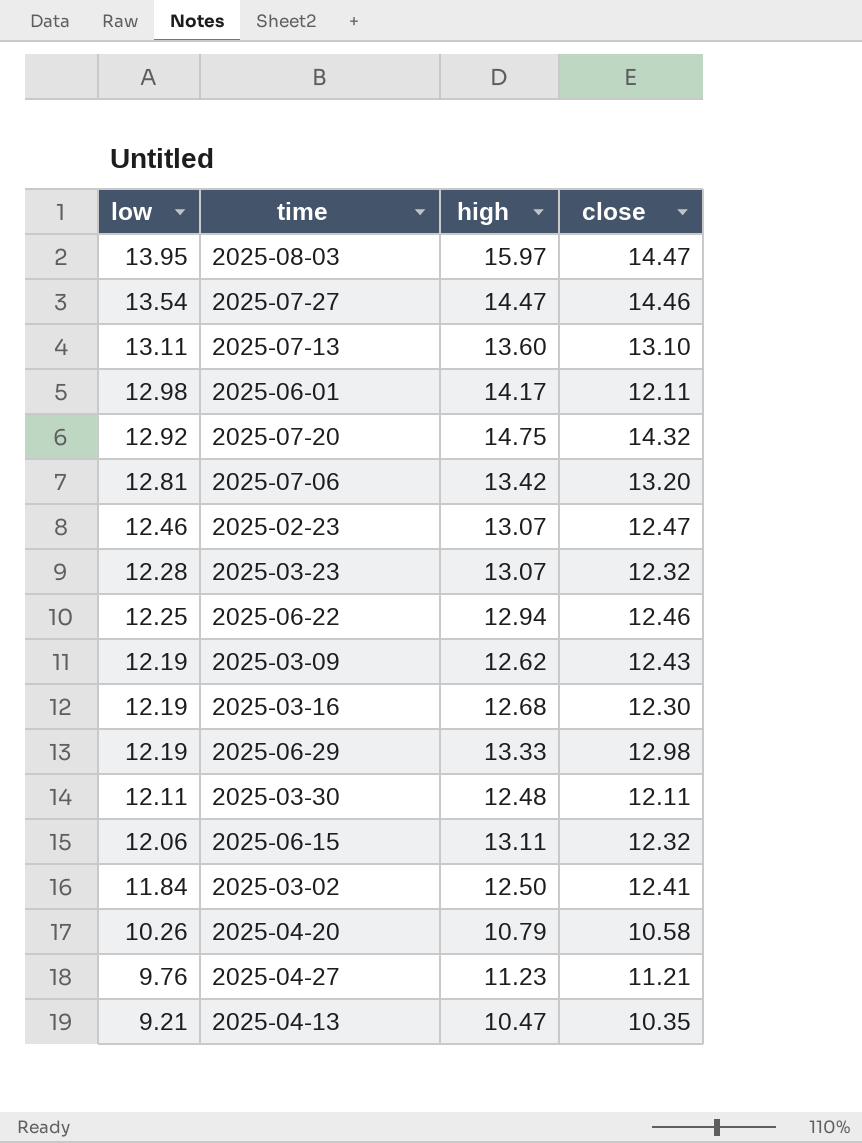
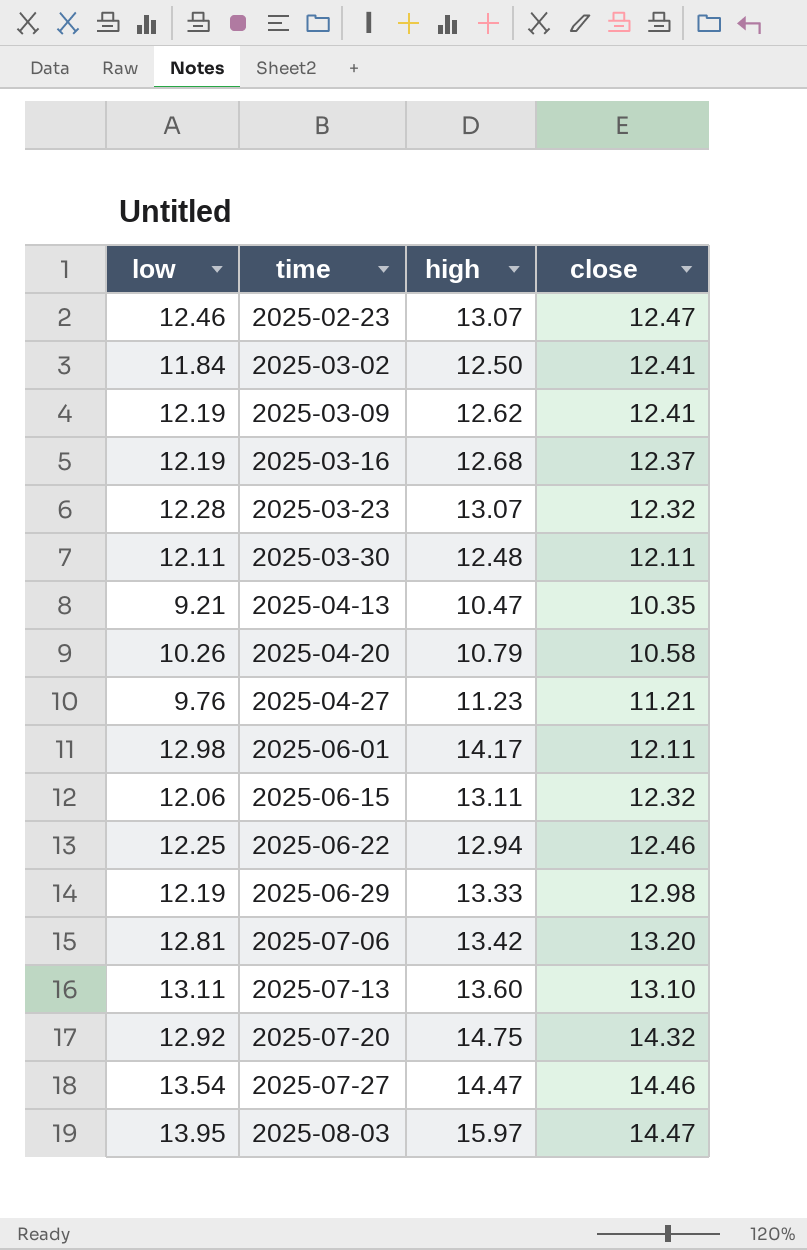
row order: low descending -> time ascending
2025-03-09 | close: 12.43 -> 12.41
2025-03-16 | close: 12.30 -> 12.37

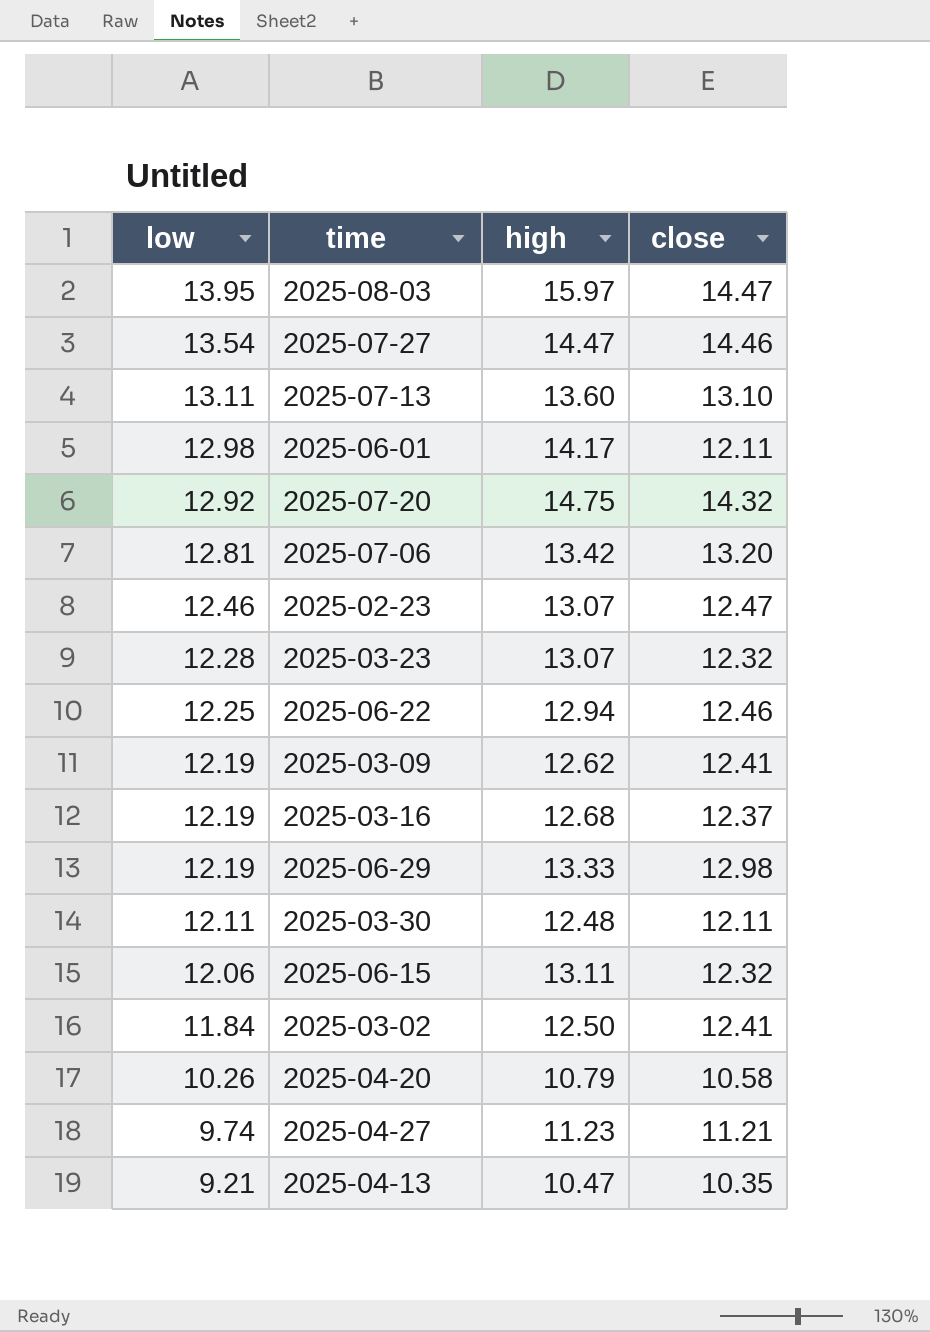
row order: time ascending -> low descending
2025-04-27 | low: 9.76 -> 9.74

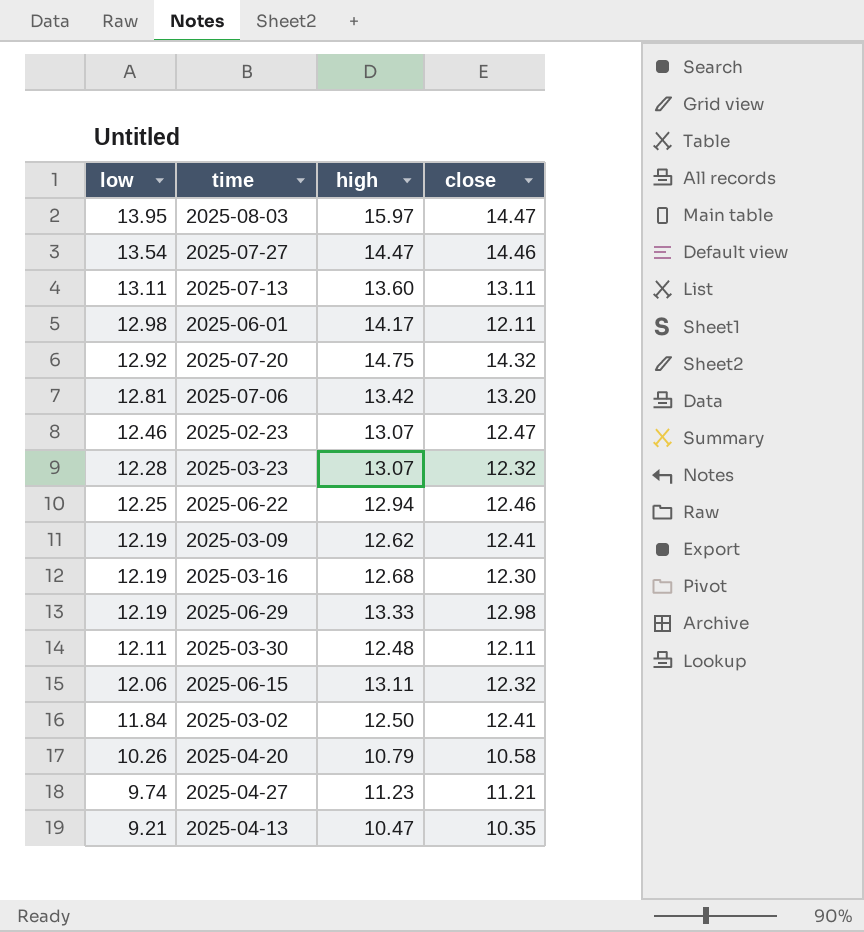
2025-07-13 | close: 13.10 -> 13.11
2025-03-16 | close: 12.37 -> 12.30

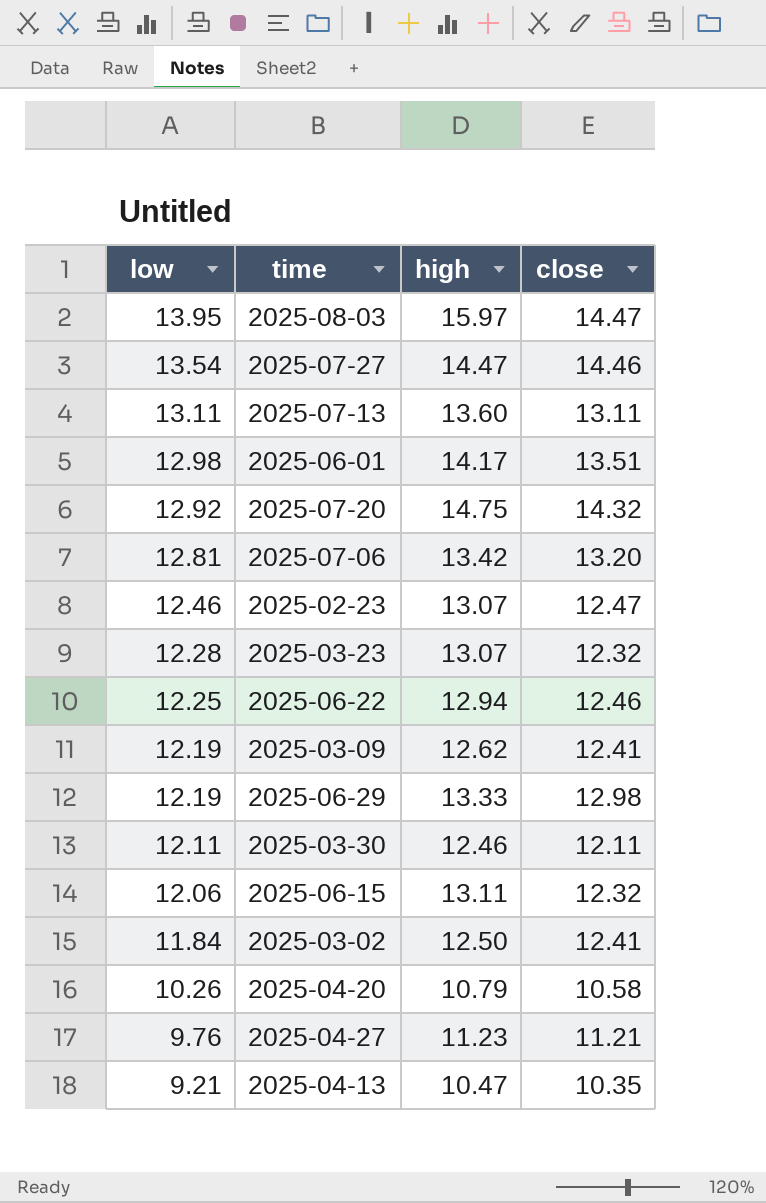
row 2025-03-16: 12.19 | 12.68 | 12.30 -> none
2025-06-01 | close: 12.11 -> 13.51
2025-03-30 | high: 12.48 -> 12.46
2025-04-27 | low: 9.74 -> 9.76

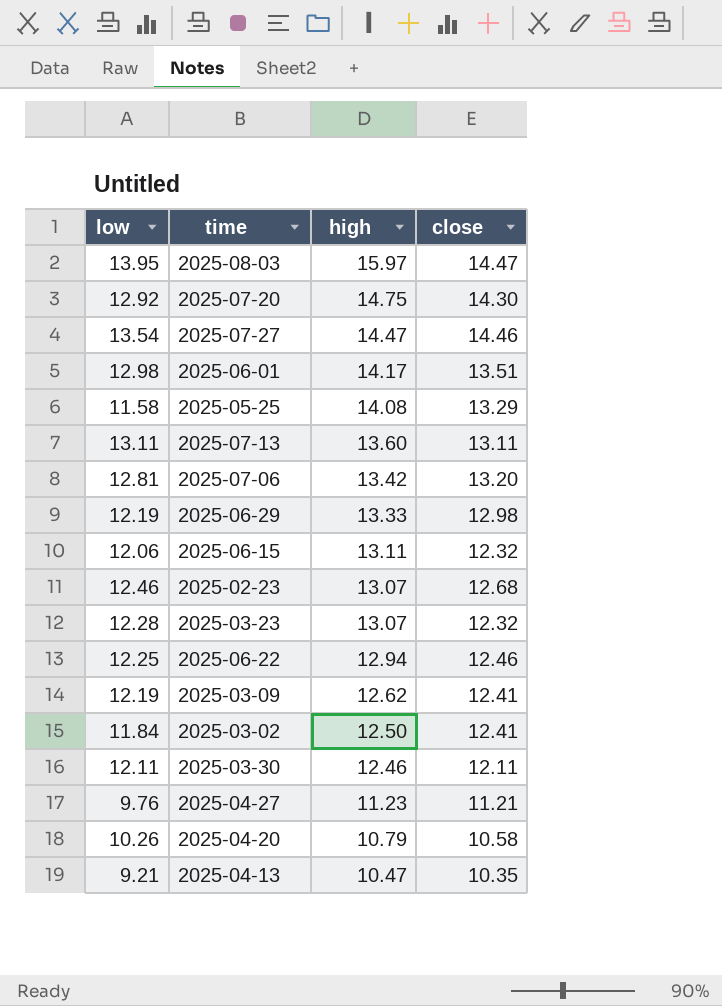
row order: low descending -> high descending
2025-07-20 | close: 14.32 -> 14.30
row 2025-05-25: none -> 11.58 | 14.08 | 13.29
2025-02-23 | close: 12.47 -> 12.68

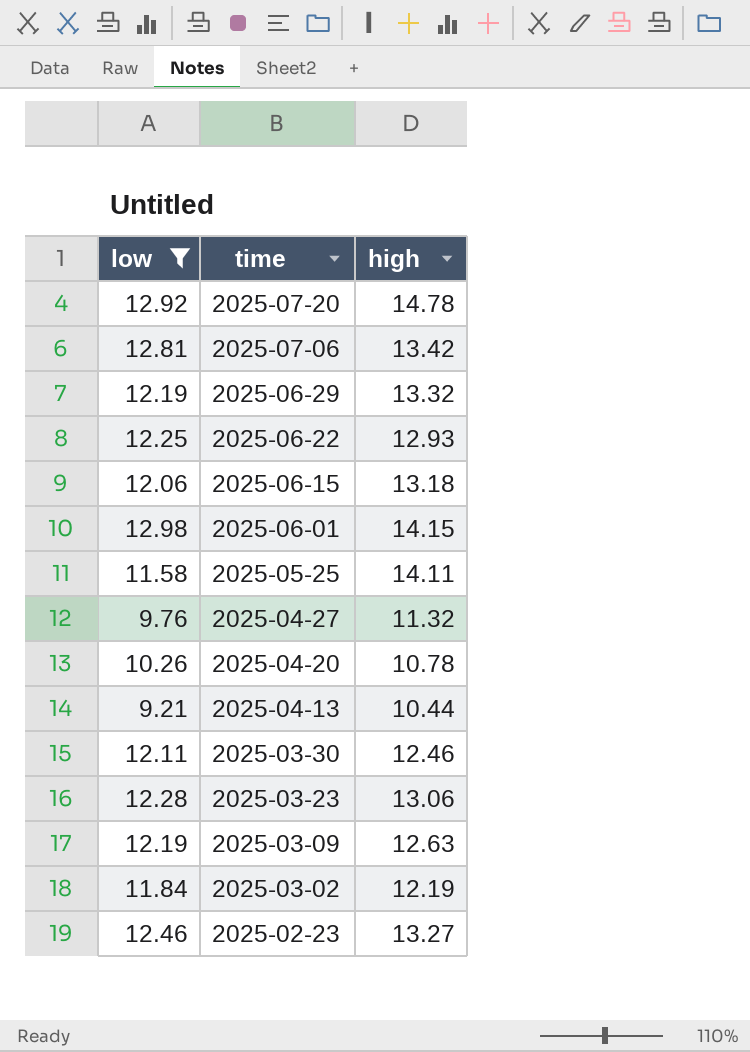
filter: none -> low <= 12.98
row order: high descending -> time descending
column close | position: 4 -> none
2025-07-20 | high: 14.75 -> 14.78
2025-06-29 | high: 13.33 -> 13.32
2025-06-22 | high: 12.94 -> 12.93
2025-06-15 | high: 13.11 -> 13.18
2025-06-01 | high: 14.17 -> 14.15
2025-05-25 | high: 14.08 -> 14.11
2025-04-27 | high: 11.23 -> 11.32
2025-04-20 | high: 10.79 -> 10.78
2025-04-13 | high: 10.47 -> 10.44
2025-03-23 | high: 13.07 -> 13.06
2025-03-09 | high: 12.62 -> 12.63
2025-03-02 | high: 12.50 -> 12.19
2025-02-23 | high: 13.07 -> 13.27

